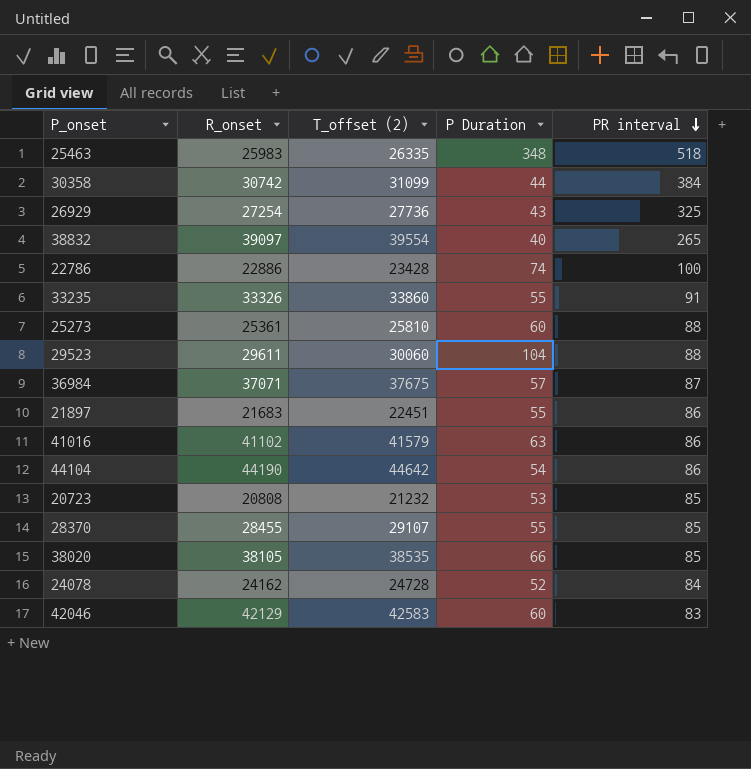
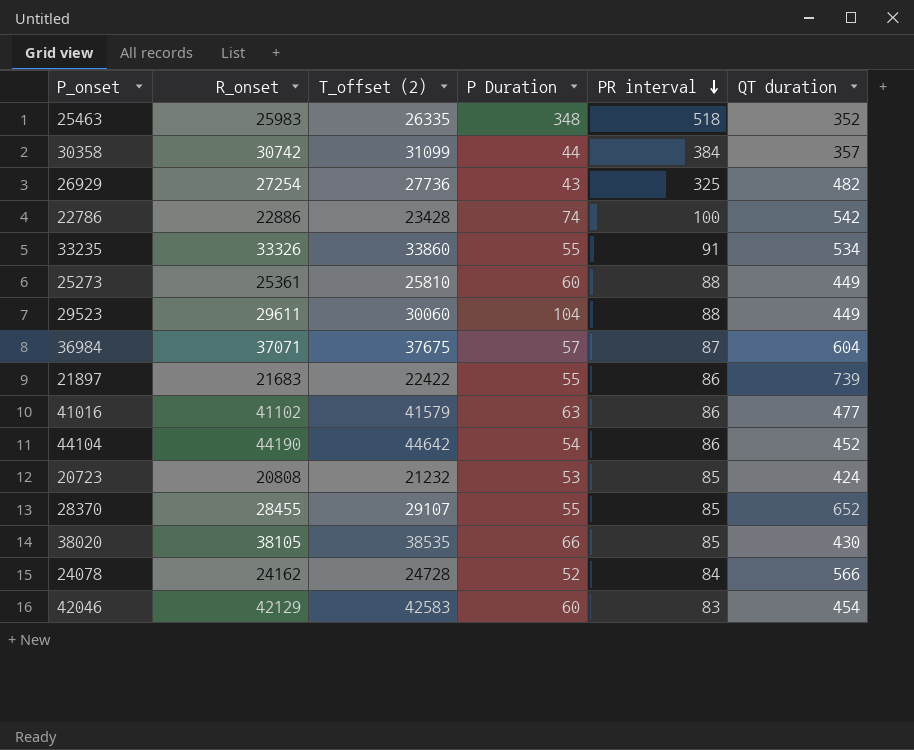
column QT duration | formula: none -> [T_offset (2)] - [R_onset]
row 38832: 39097 | 39554 | 40 | 265 -> none
21897 | T_offset (2): 22451 -> 22422

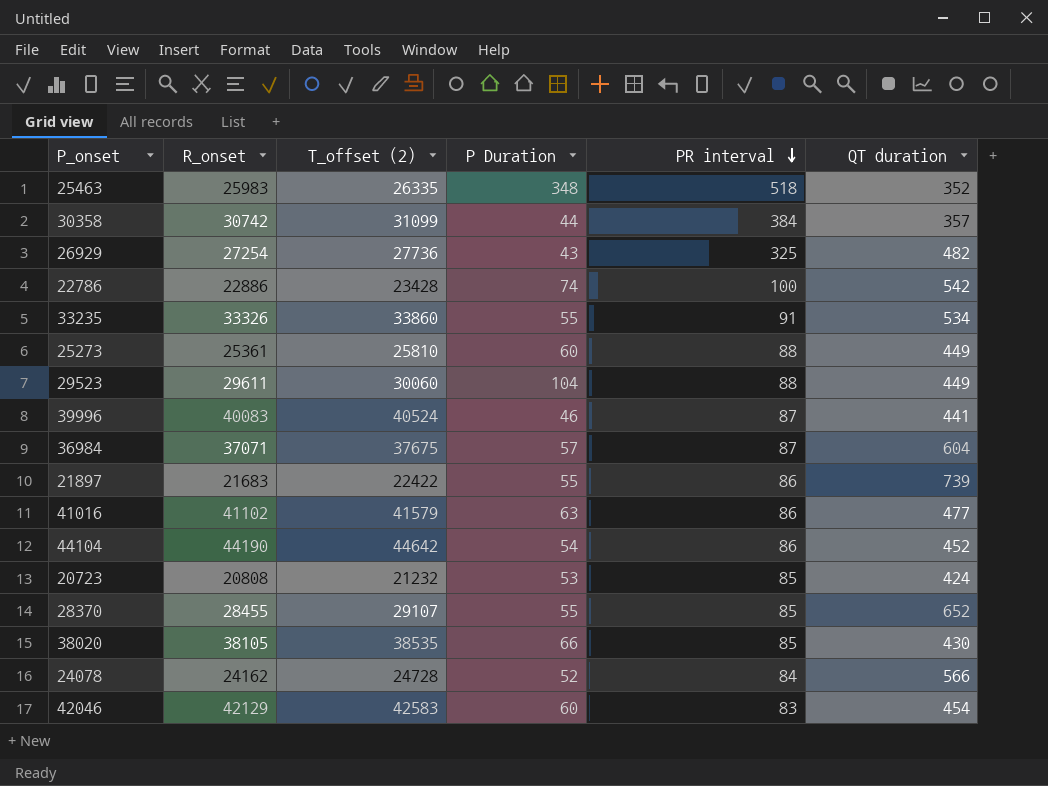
row 39996: none -> 40083 | 40524 | 46 | 87 | 441

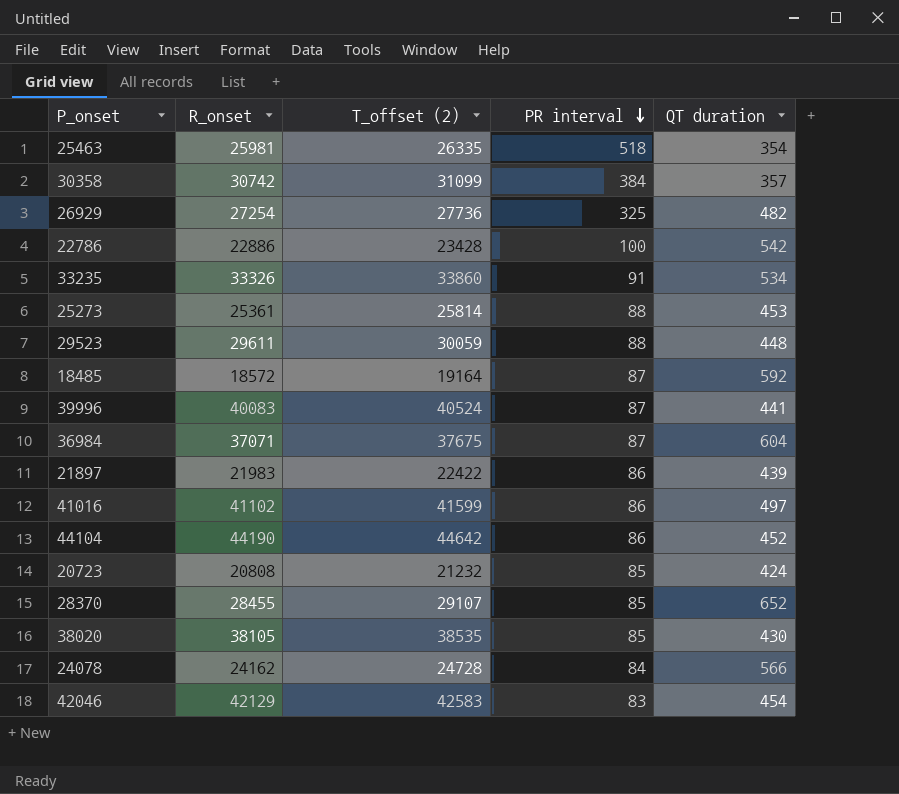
column P Duration | position: 4 -> none
25463 | R_onset: 25983 -> 25981
25463 | QT duration: 352 -> 354
25273 | T_offset (2): 25810 -> 25814
25273 | QT duration: 449 -> 453
29523 | T_offset (2): 30060 -> 30059
29523 | QT duration: 449 -> 448
row 18485: none -> 18572 | 19164 | 87 | 592
21897 | R_onset: 21683 -> 21983
21897 | QT duration: 739 -> 439
41016 | T_offset (2): 41579 -> 41599
41016 | QT duration: 477 -> 497

